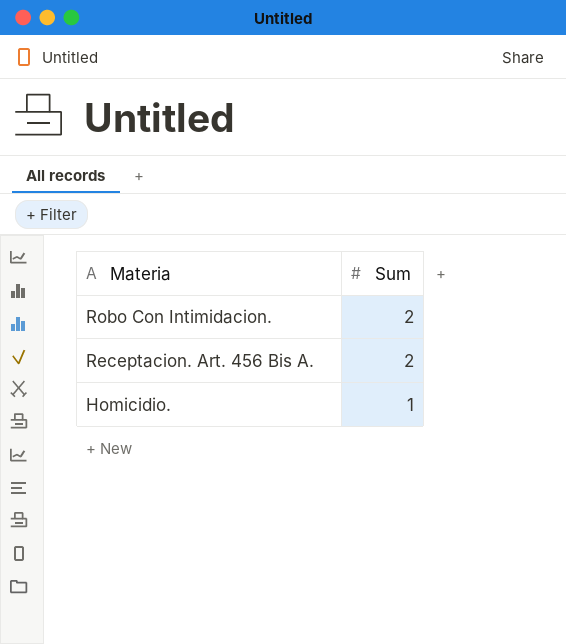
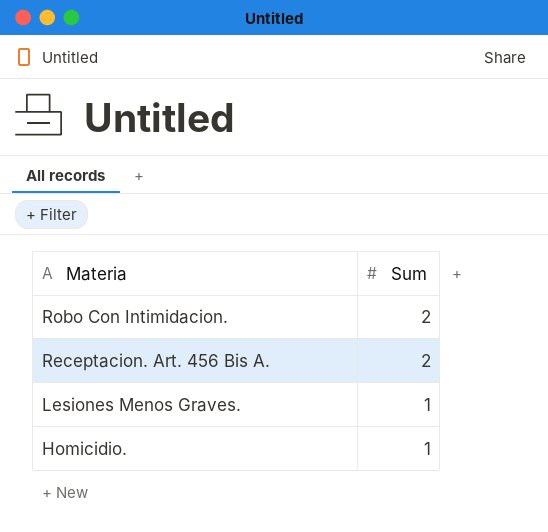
row Lesiones Menos Graves.: none -> 1

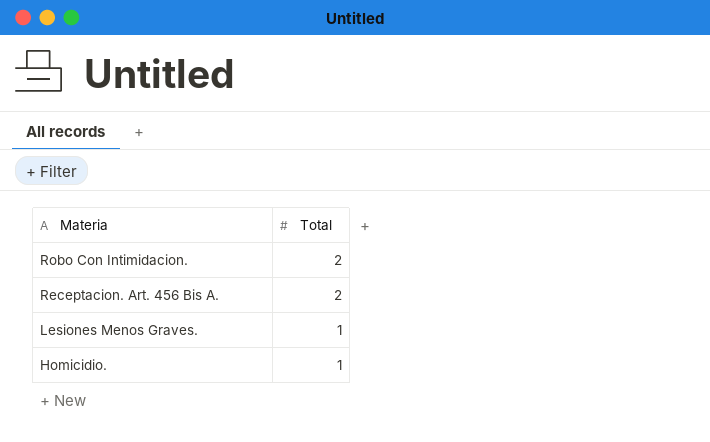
column name: Sum -> Total

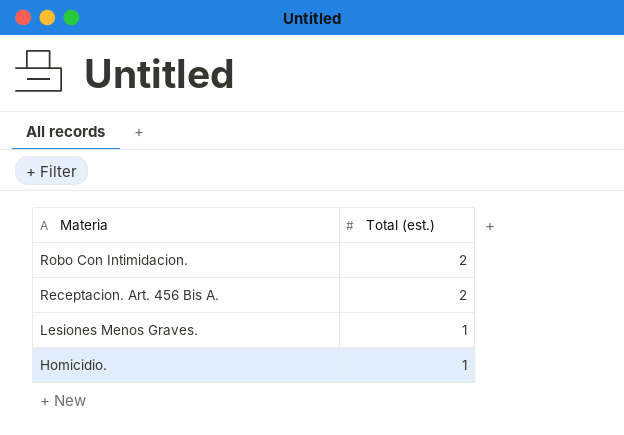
column name: Total -> Total (est.)

